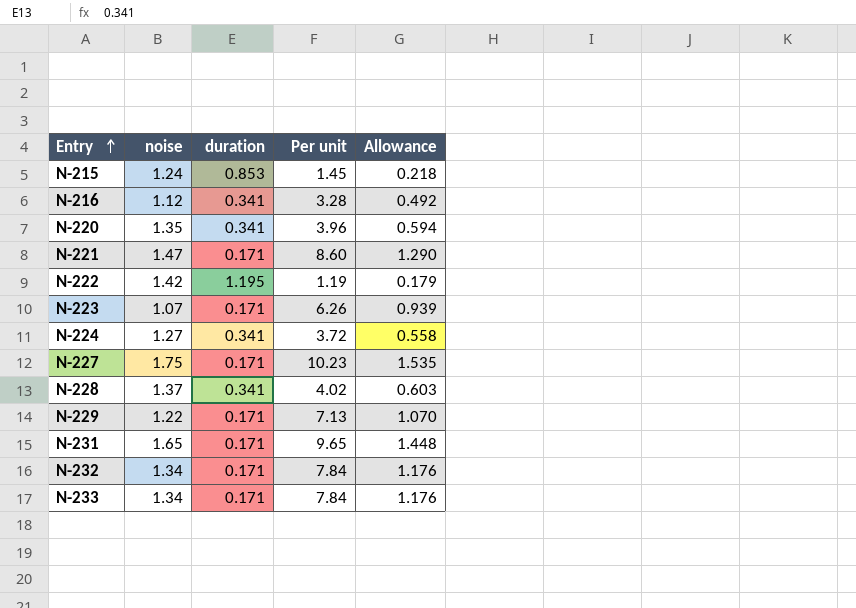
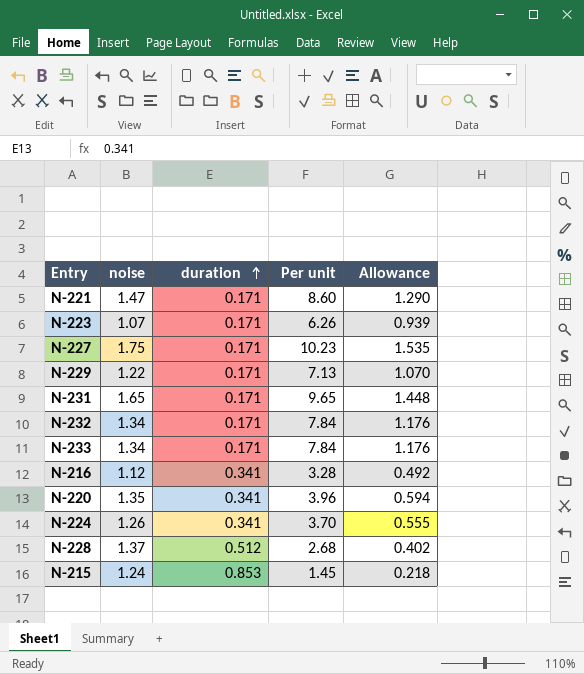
row order: Entry ascending -> duration ascending
row N-222: 1.42 | 1.195 | 1.19 | 0.179 -> none
N-224 | noise: 1.27 -> 1.26
N-224 | Per unit: 3.72 -> 3.70
N-224 | Allowance: 0.558 -> 0.555
N-228 | duration: 0.341 -> 0.512
N-228 | Per unit: 4.02 -> 2.68
N-228 | Allowance: 0.603 -> 0.402

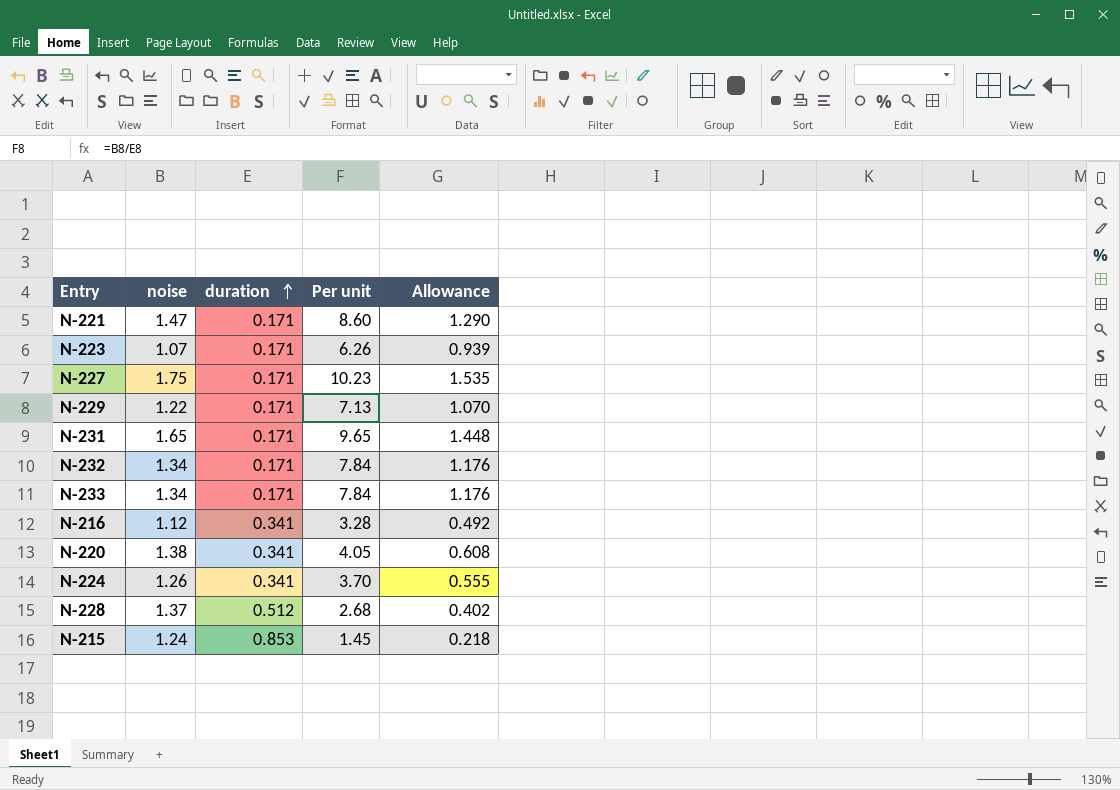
N-220 | noise: 1.35 -> 1.38
N-220 | Per unit: 3.96 -> 4.05
N-220 | Allowance: 0.594 -> 0.608

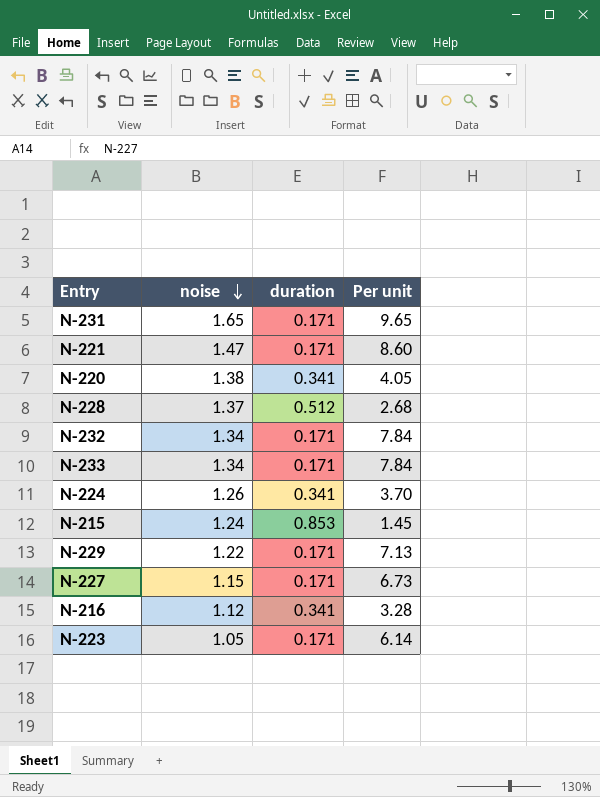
row order: duration ascending -> noise descending
column Allowance | formula: [Per unit] * 0.15 -> none
N-227 | noise: 1.75 -> 1.15
N-227 | Per unit: 10.23 -> 6.73
N-223 | noise: 1.07 -> 1.05
N-223 | Per unit: 6.26 -> 6.14

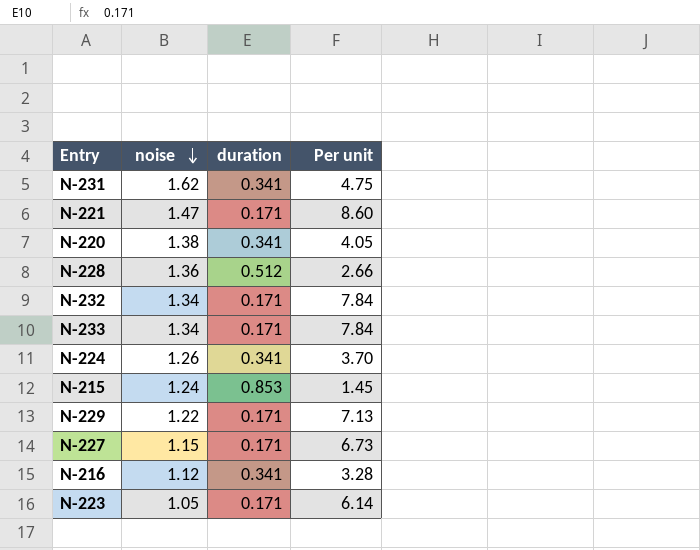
N-231 | noise: 1.65 -> 1.62
N-231 | duration: 0.171 -> 0.341
N-231 | Per unit: 9.65 -> 4.75
N-228 | noise: 1.37 -> 1.36
N-228 | Per unit: 2.68 -> 2.66

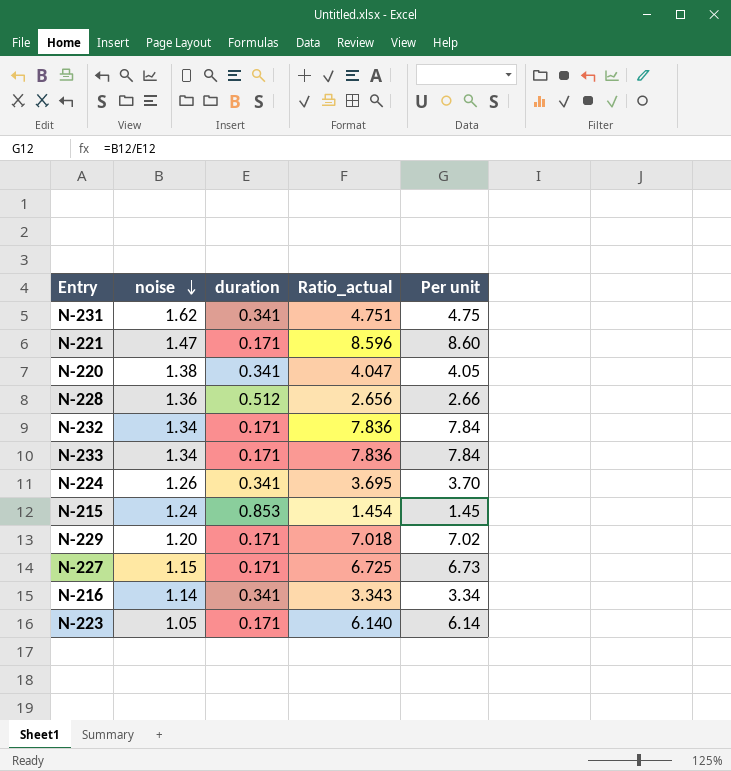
column Ratio_actual | formula: none -> [noise] / [duration]
N-229 | noise: 1.22 -> 1.20
N-229 | Per unit: 7.13 -> 7.02
N-216 | noise: 1.12 -> 1.14
N-216 | Per unit: 3.28 -> 3.34

